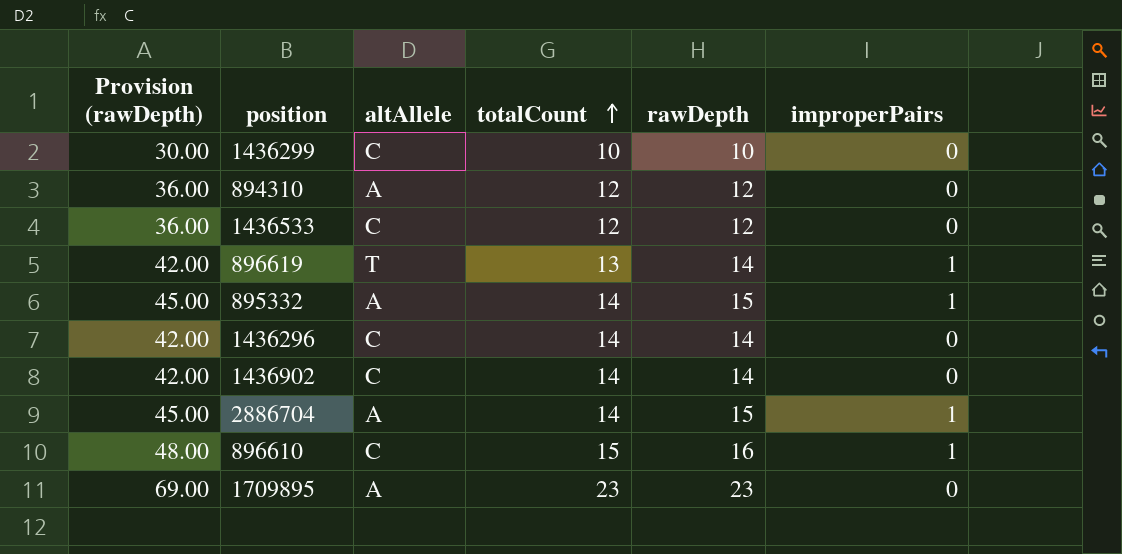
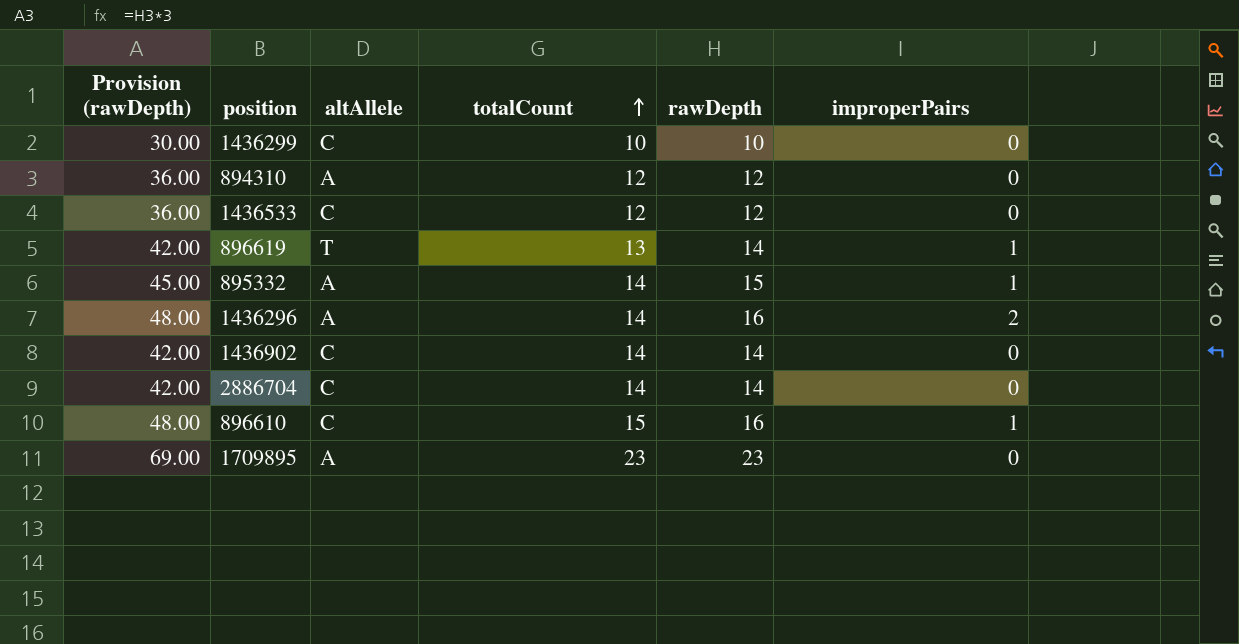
1436296 | Provision (rawDepth): 42.00 -> 48.00
1436296 | altAllele: C -> A
1436296 | rawDepth: 14 -> 16
1436296 | improperPairs: 0 -> 2
2886704 | Provision (rawDepth): 45.00 -> 42.00
2886704 | altAllele: A -> C
2886704 | rawDepth: 15 -> 14
2886704 | improperPairs: 1 -> 0

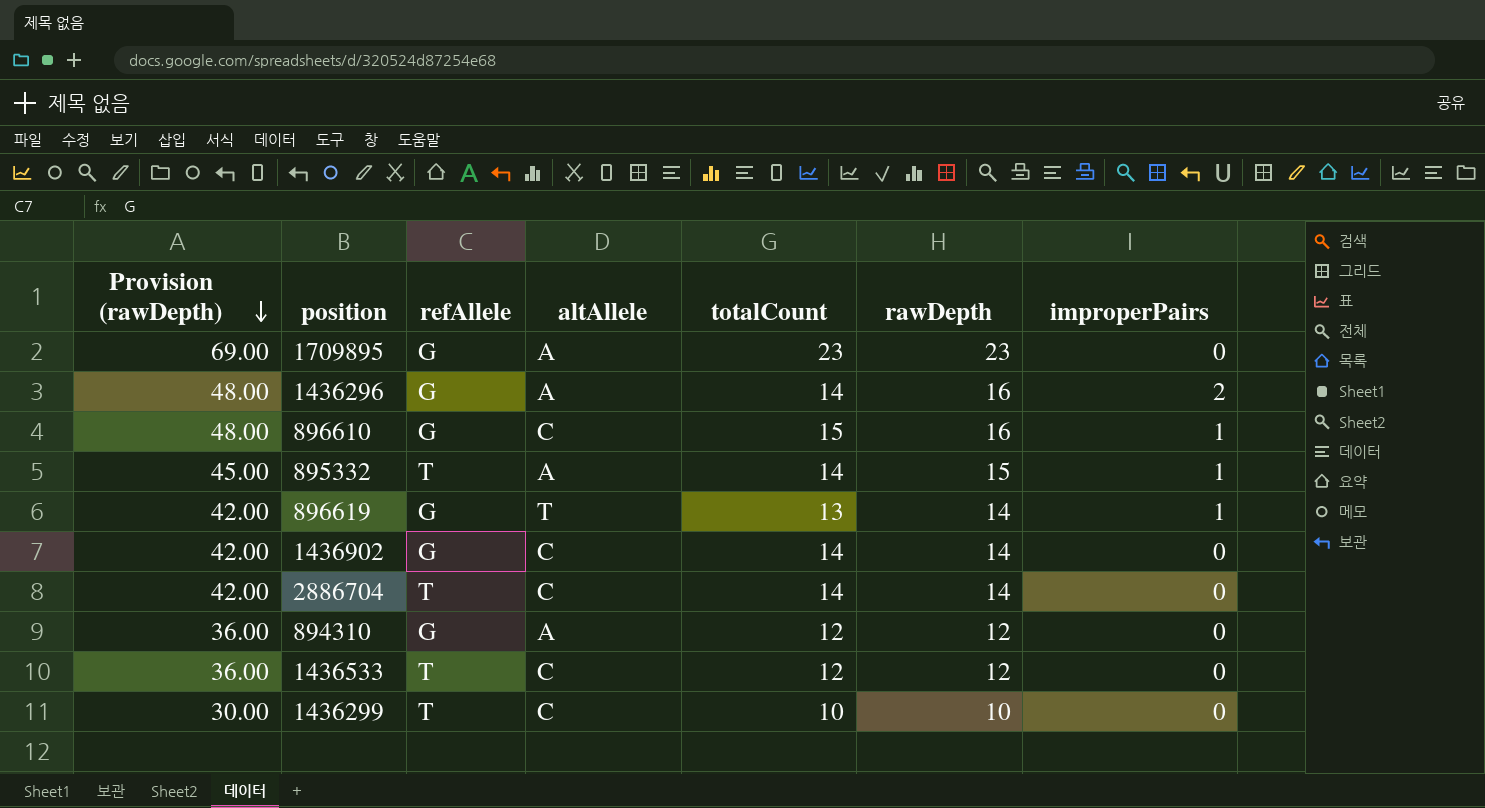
row order: totalCount ascending -> Provision (rawDepth) descending
column refAllele | position: none -> 3

